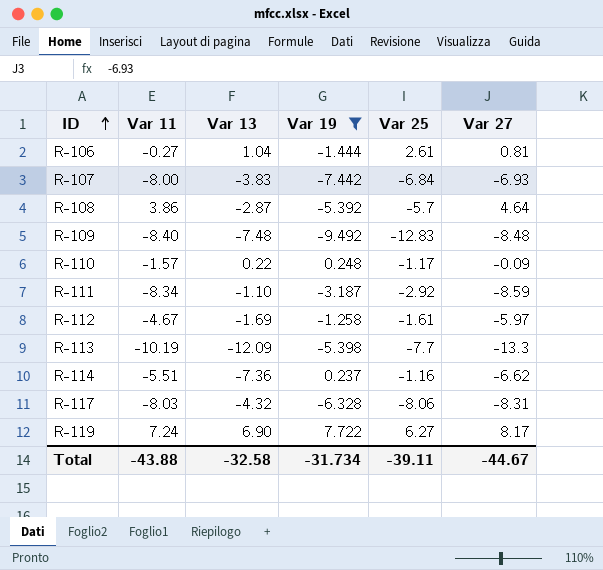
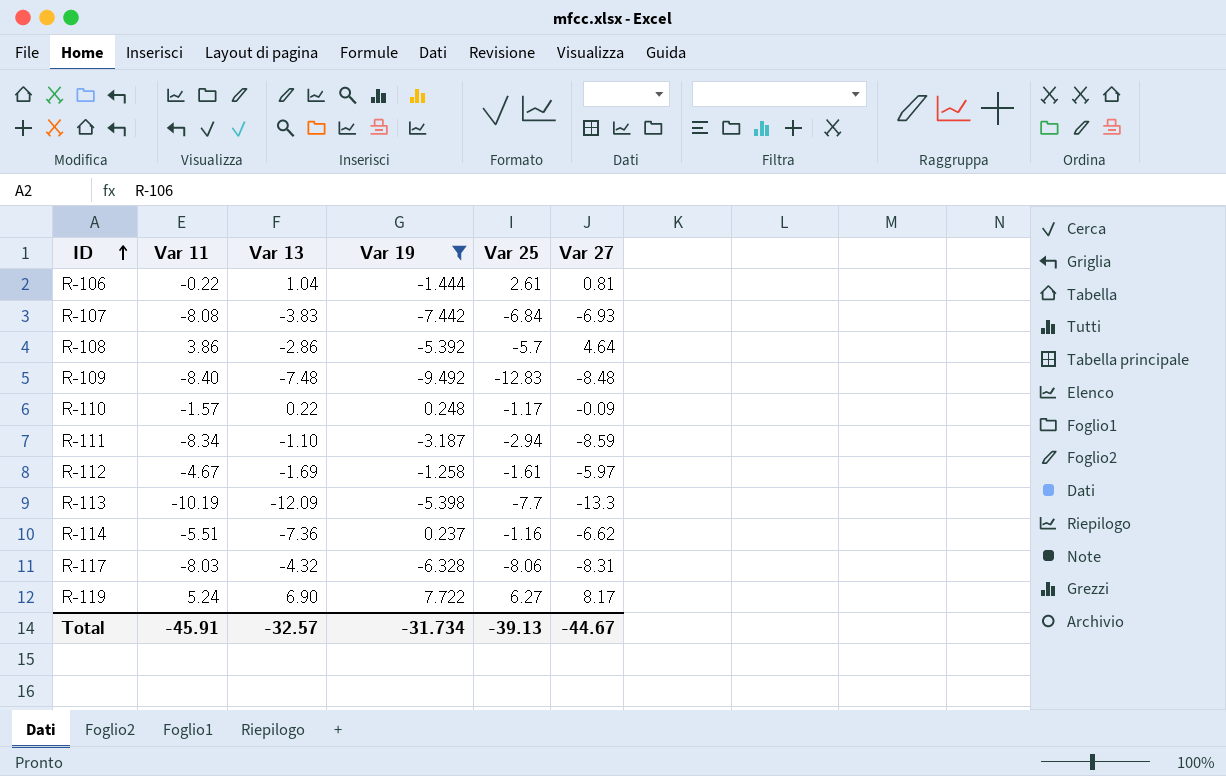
R-106 | Var 11: -0.27 -> -0.22
R-107 | Var 11: -8.00 -> -8.08
R-108 | Var 13: -2.87 -> -2.86
R-111 | Var 25: -2.92 -> -2.94
R-119 | Var 11: 7.24 -> 5.24
Total | Var 11: -43.88 -> -45.91
Total | Var 13: -32.58 -> -32.57
Total | Var 25: -39.11 -> -39.13

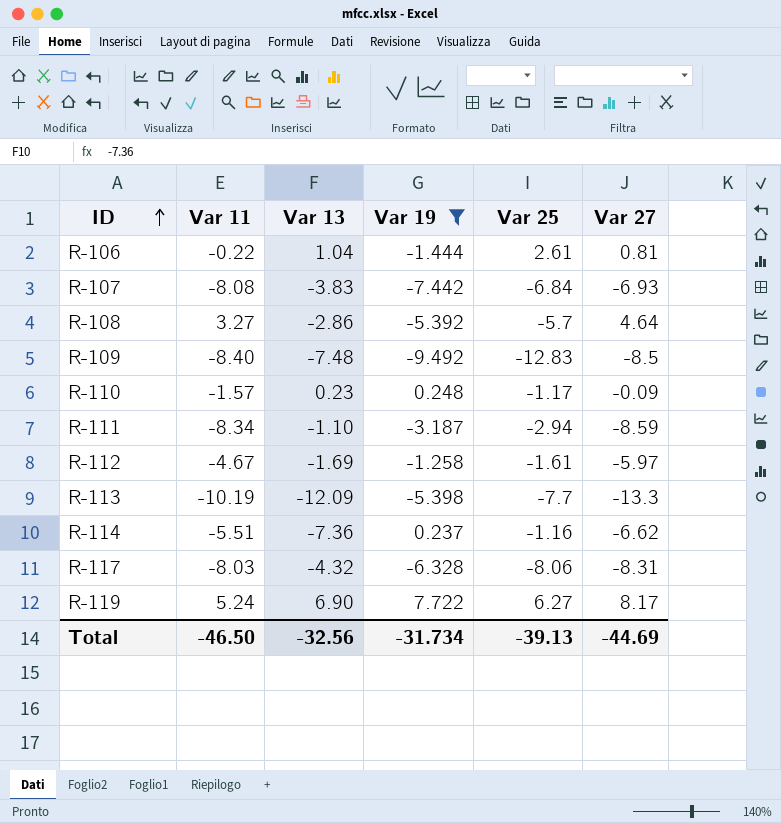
R-108 | Var 11: 3.86 -> 3.27
R-109 | Var 27: -8.48 -> -8.5
R-110 | Var 13: 0.22 -> 0.23
Total | Var 11: -45.91 -> -46.50
Total | Var 13: -32.57 -> -32.56
Total | Var 27: -44.67 -> -44.69

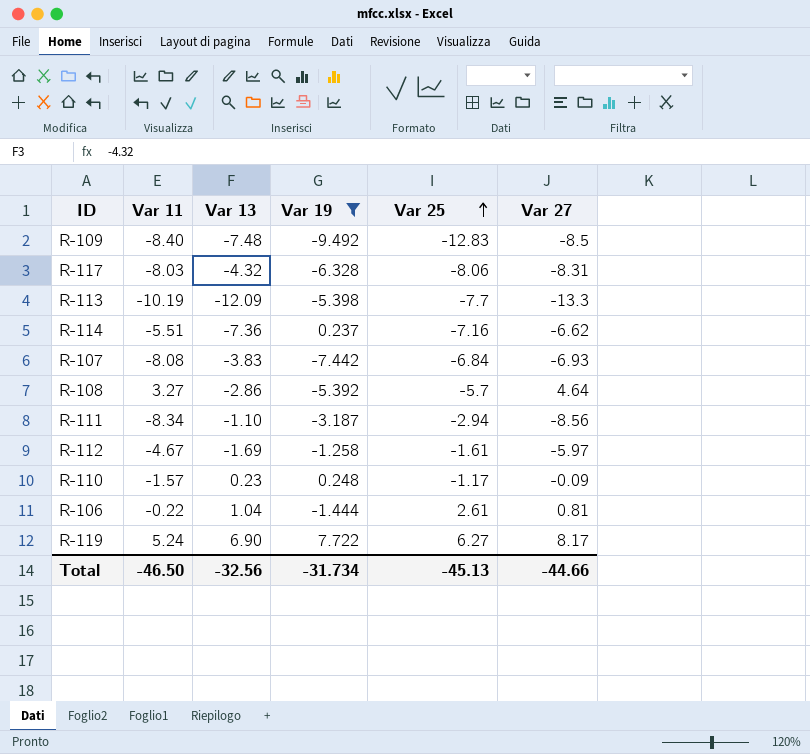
row order: ID ascending -> Var 25 ascending
R-114 | Var 25: -1.16 -> -7.16
R-111 | Var 27: -8.59 -> -8.56
Total | Var 25: -39.13 -> -45.13
Total | Var 27: -44.69 -> -44.66

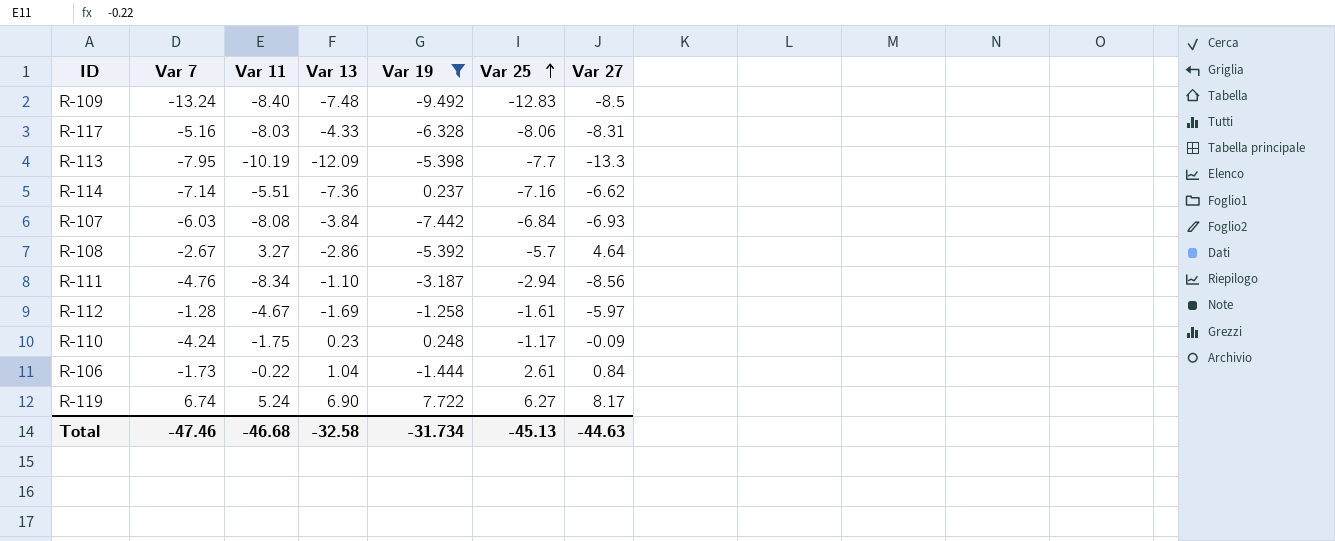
column Var 7 | position: none -> 2
R-117 | Var 13: -4.32 -> -4.33
R-107 | Var 13: -3.83 -> -3.84
R-110 | Var 11: -1.57 -> -1.75
R-106 | Var 27: 0.81 -> 0.84
Total | Var 11: -46.50 -> -46.68
Total | Var 13: -32.56 -> -32.58
Total | Var 27: -44.66 -> -44.63

